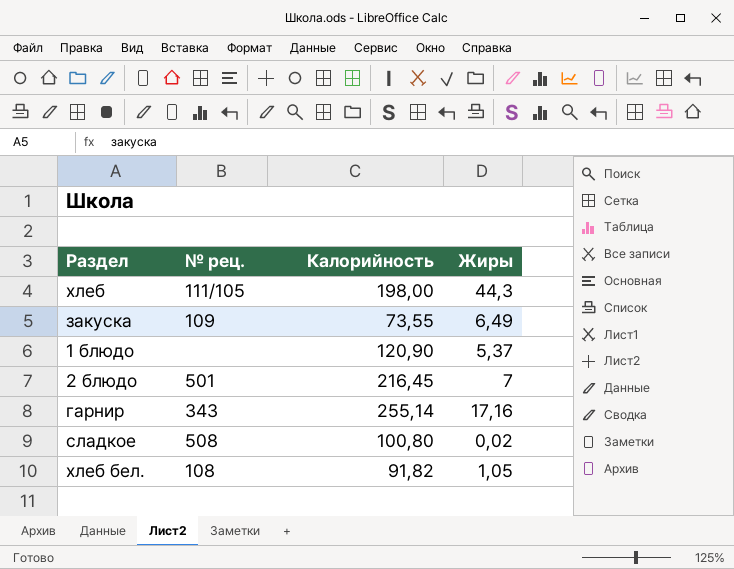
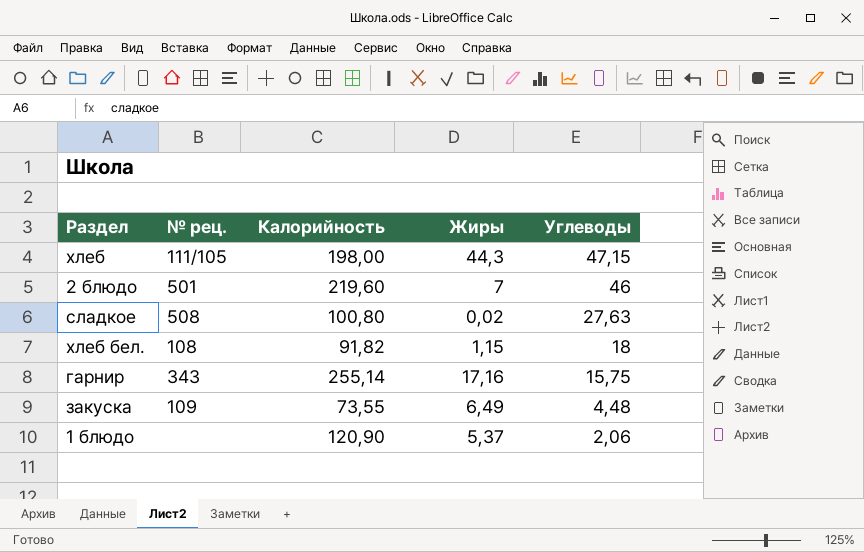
row order: none -> Углеводы descending
column Углеводы | position: none -> 5
2 блюдо | Калорийность: 216,45 -> 219,60
хлеб бел. | Жиры: 1,05 -> 1,15

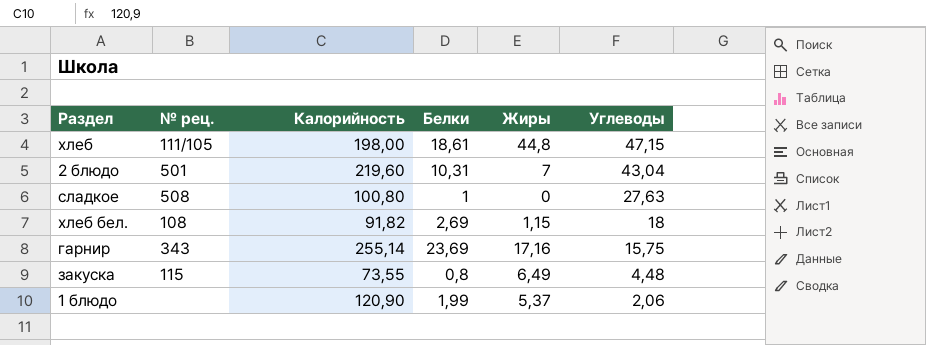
column Белки | position: none -> 4
хлеб | Жиры: 44,3 -> 44,8
2 блюдо | Углеводы: 46 -> 43,04
сладкое | Жиры: 0,02 -> 0
закуска | № рец.: 109 -> 115

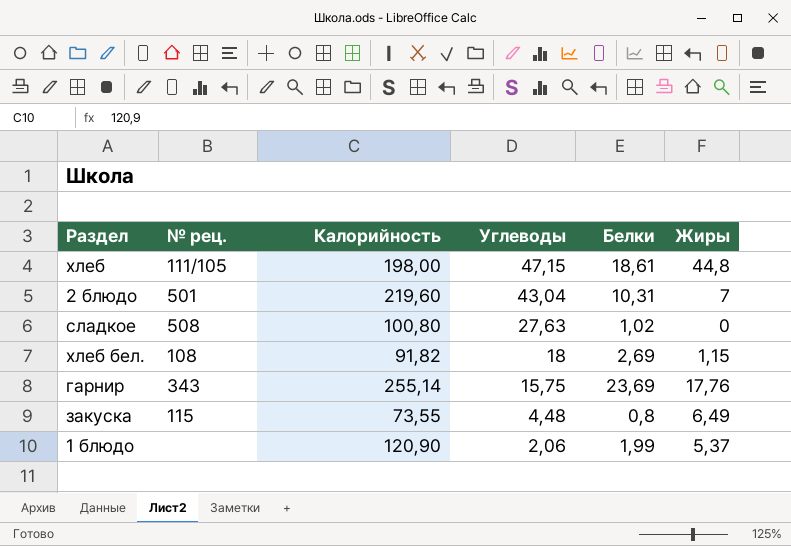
column Углеводы | position: 6 -> 4
сладкое | Белки: 1 -> 1,02
гарнир | Жиры: 17,16 -> 17,76

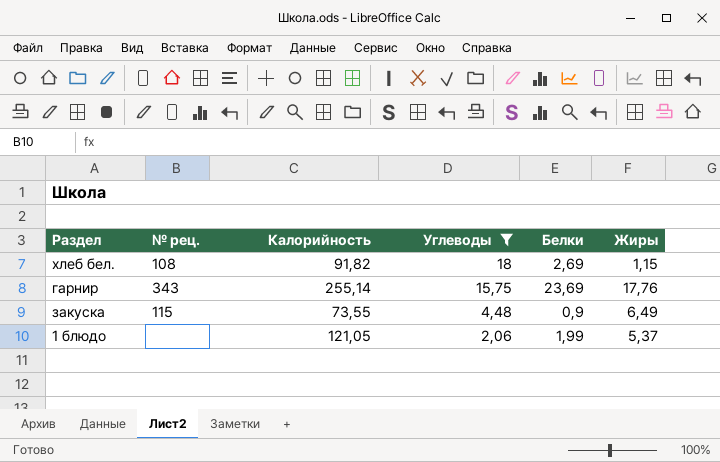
filter: none -> Углеводы <= 18
закуска | Белки: 0,8 -> 0,9
1 блюдо | Калорийность: 120,90 -> 121,05

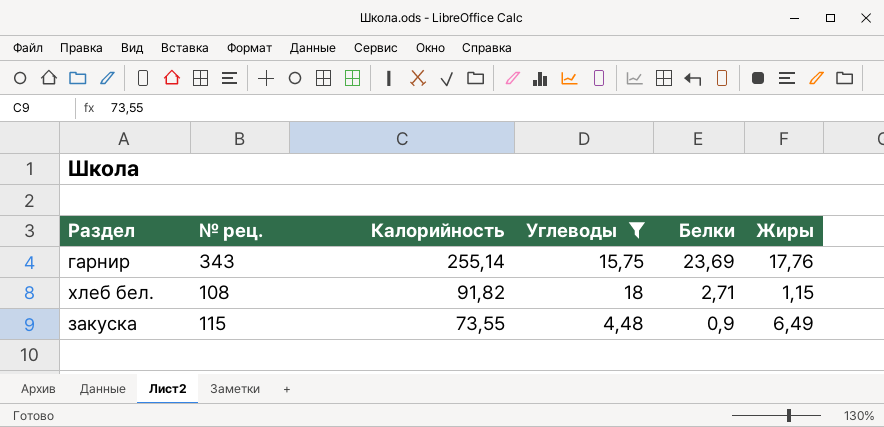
row order: Углеводы descending -> Калорийность descending
row 1 блюдо: none | 121,05 | 2,06 | 1,99 | 5,37 -> none
хлеб бел. | Белки: 2,69 -> 2,71

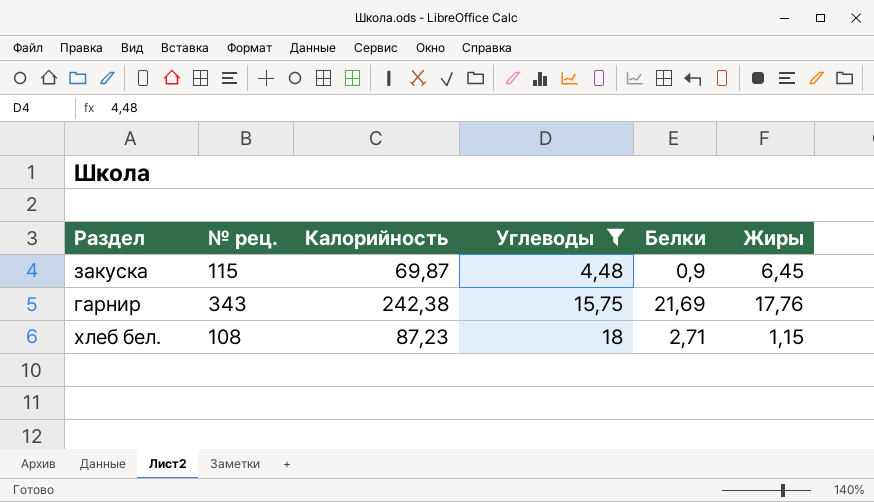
row order: Калорийность descending -> Углеводы ascending
закуска | Калорийность: 73,55 -> 69,87
закуска | Жиры: 6,49 -> 6,45
гарнир | Калорийность: 255,14 -> 242,38
гарнир | Белки: 23,69 -> 21,69
хлеб бел. | Калорийность: 91,82 -> 87,23

